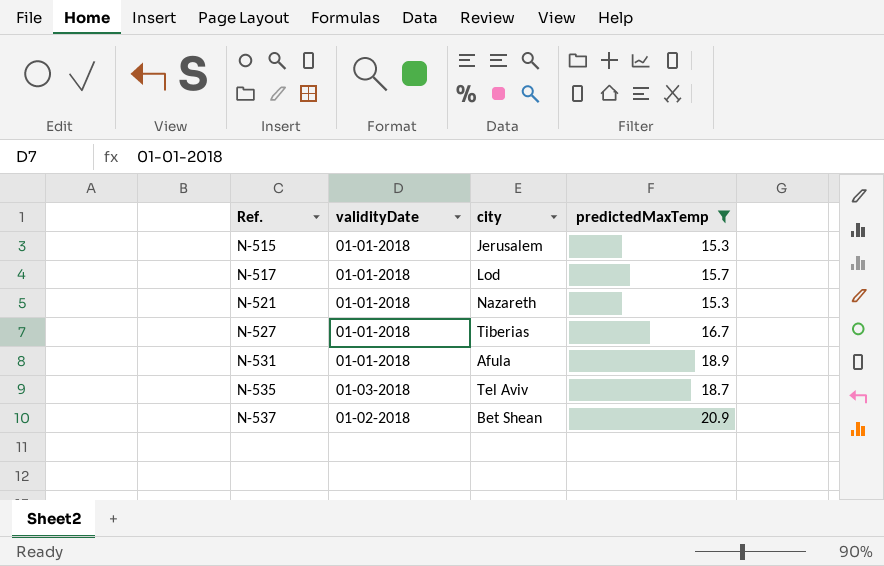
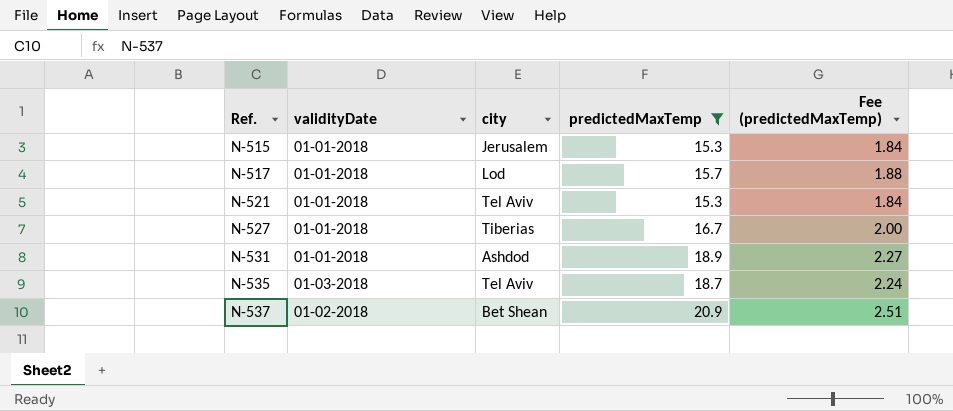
column Fee (predictedMaxTemp) | formula: none -> [predictedMaxTemp] * 0.12
N-521 | city: Nazareth -> Tel Aviv
N-531 | city: Afula -> Ashdod

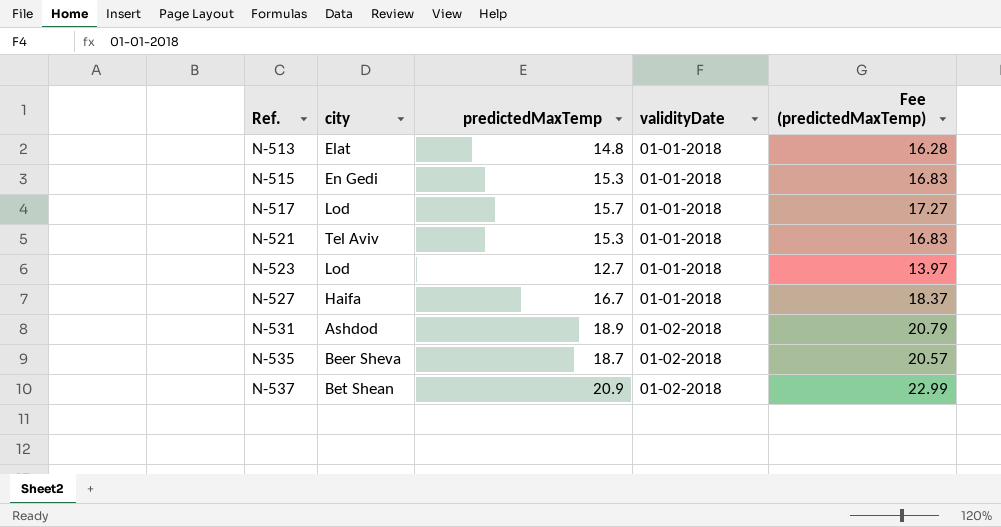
filter: predictedMaxTemp >= 15.3 -> none
column validityDate | position: 2 -> 4
column Fee (predictedMaxTemp) | formula: [predictedMaxTemp] * 0.12 -> [predictedMaxTemp] * 1.1
N-515 | city: Jerusalem -> En Gedi
N-527 | city: Tiberias -> Haifa
N-531 | validityDate: 01-01-2018 -> 01-02-2018
N-535 | city: Tel Aviv -> Beer Sheva
N-535 | validityDate: 01-03-2018 -> 01-02-2018

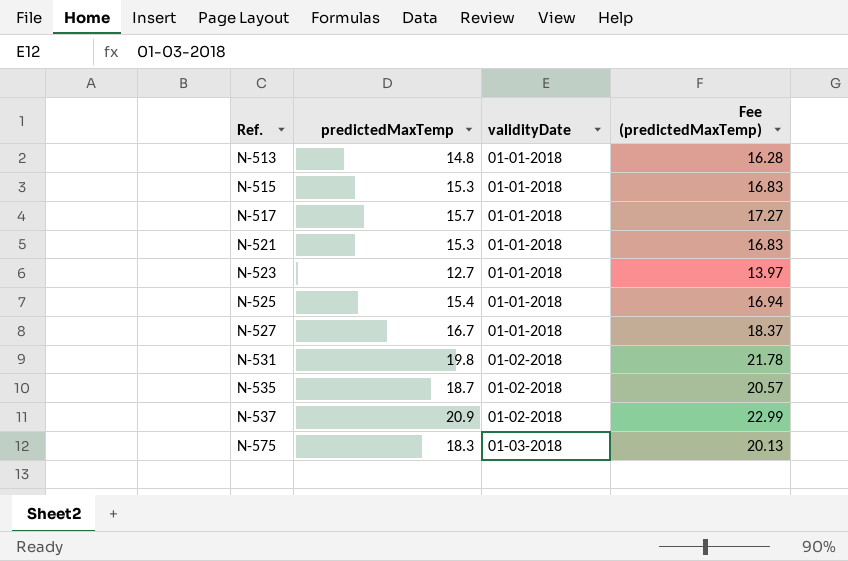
column city | position: 2 -> none
row N-525: none -> 15.4 | 01-01-2018 | 16.94
N-531 | predictedMaxTemp: 18.9 -> 19.8
N-531 | Fee (predictedMaxTemp): 20.79 -> 21.78
row N-575: none -> 18.3 | 01-03-2018 | 20.13

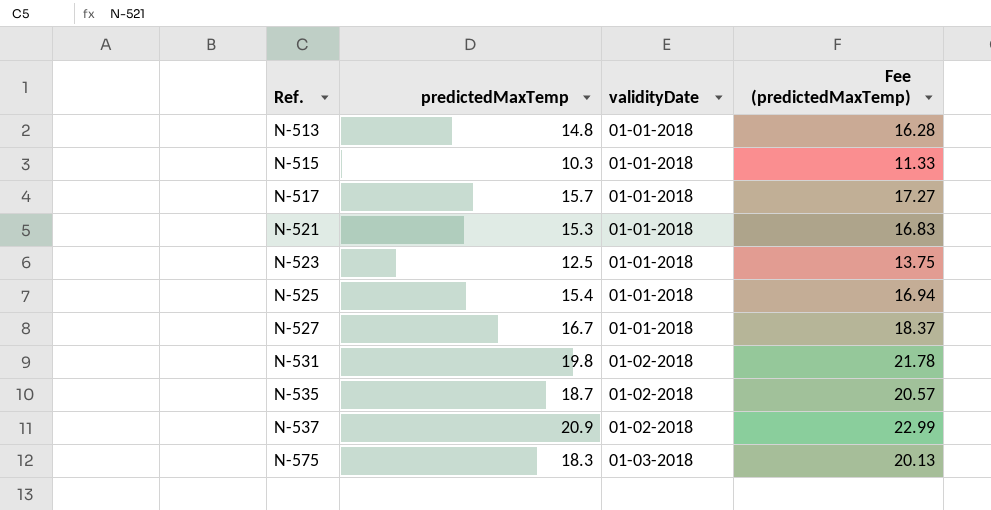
N-515 | predictedMaxTemp: 15.3 -> 10.3
N-515 | Fee (predictedMaxTemp): 16.83 -> 11.33
N-523 | predictedMaxTemp: 12.7 -> 12.5
N-523 | Fee (predictedMaxTemp): 13.97 -> 13.75

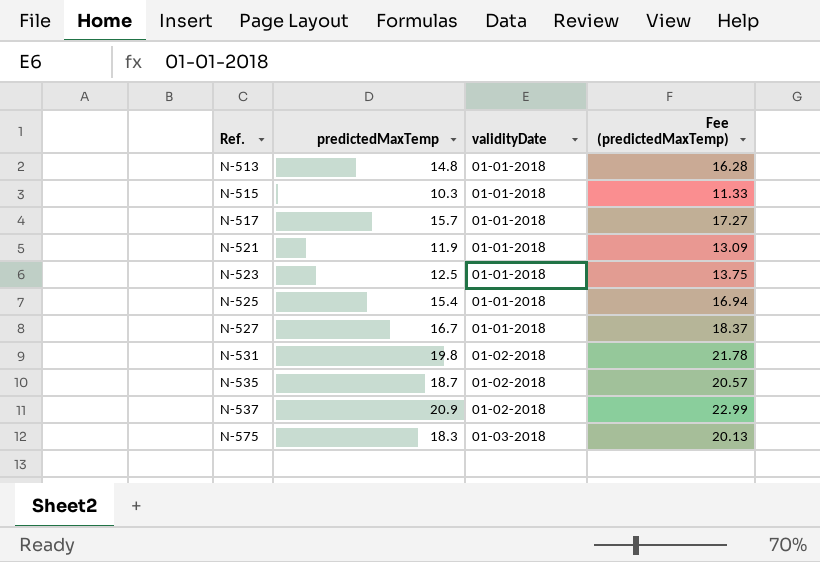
N-521 | predictedMaxTemp: 15.3 -> 11.9
N-521 | Fee (predictedMaxTemp): 16.83 -> 13.09

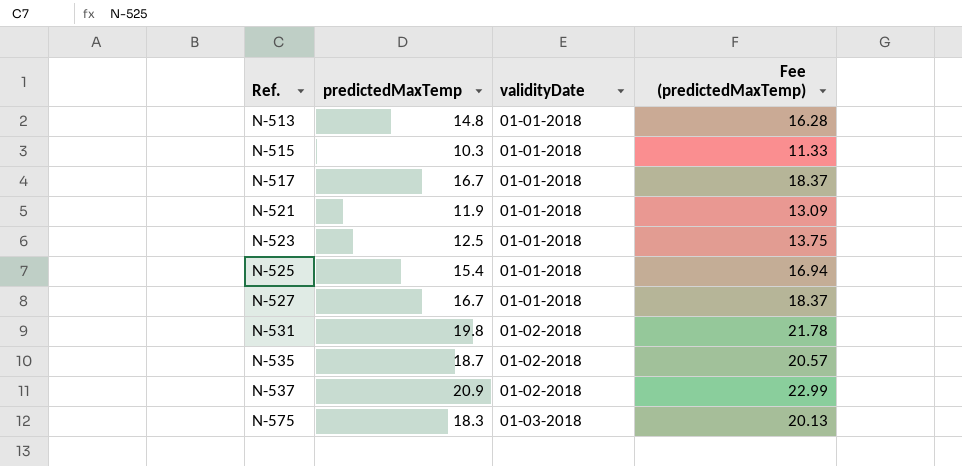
N-517 | predictedMaxTemp: 15.7 -> 16.7
N-517 | Fee (predictedMaxTemp): 17.27 -> 18.37

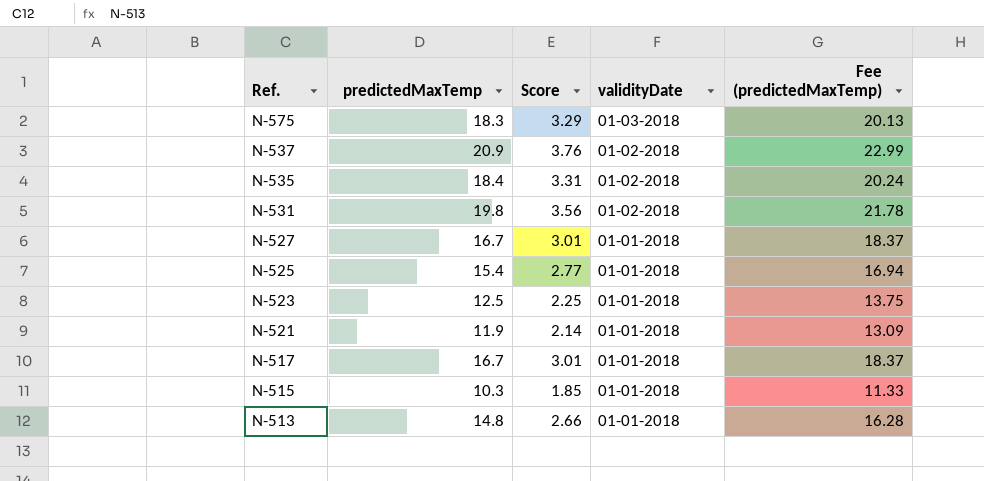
row order: Ref. ascending -> Ref. descending
column Score | formula: none -> [predictedMaxTemp] * 0.18
N-535 | predictedMaxTemp: 18.7 -> 18.4
N-535 | Fee (predictedMaxTemp): 20.57 -> 20.24

